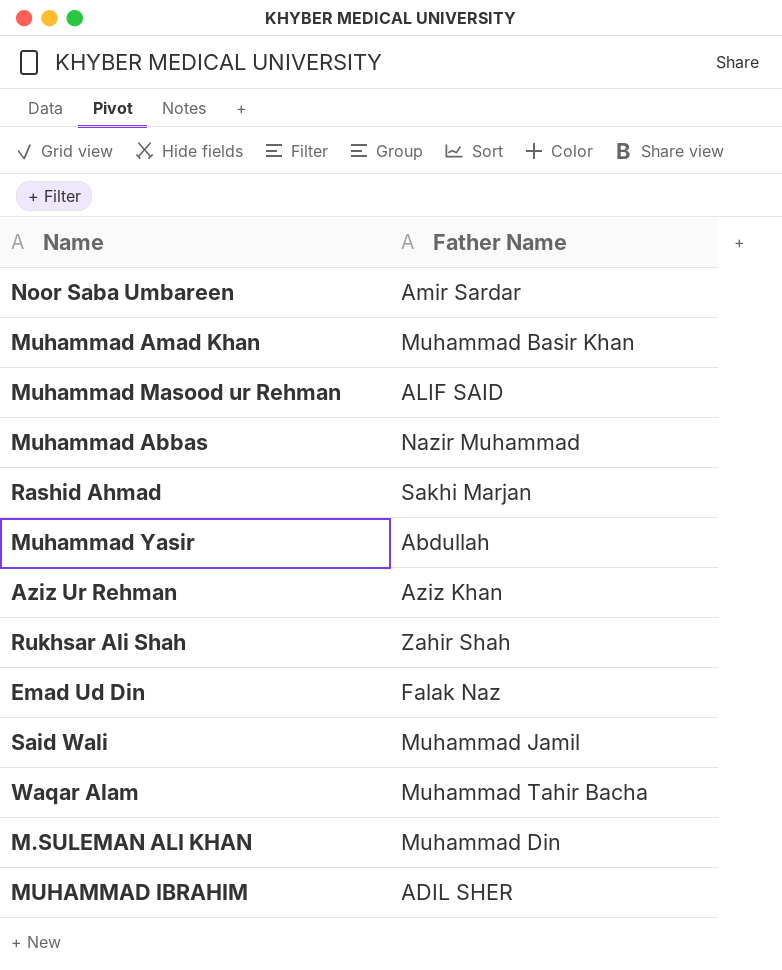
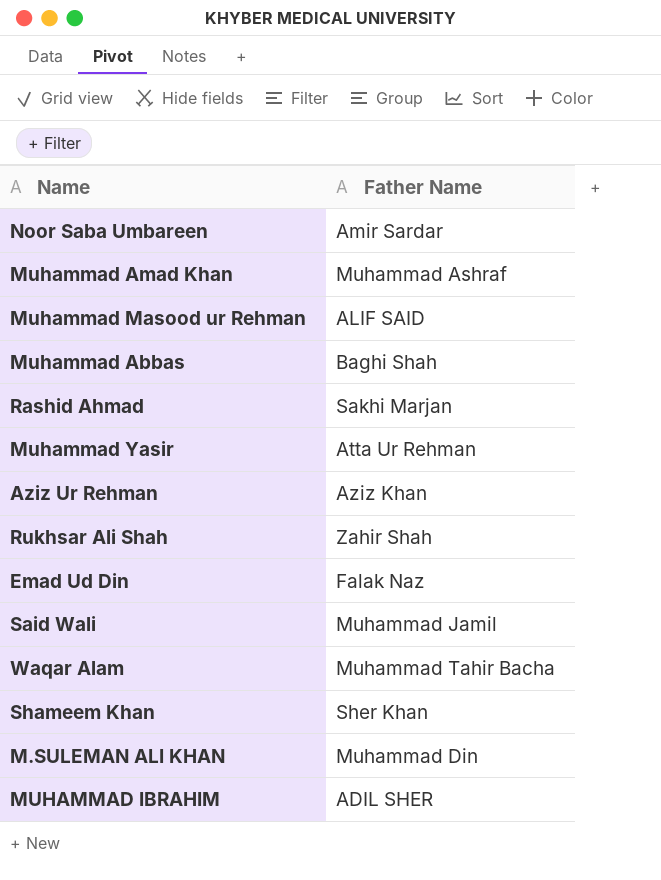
Muhammad Amad Khan | Father Name: Muhammad Basir Khan -> Muhammad Ashraf
Muhammad Abbas | Father Name: Nazir Muhammad -> Baghi Shah
Muhammad Yasir | Father Name: Abdullah -> Atta Ur Rehman
row Shameem Khan: none -> Sher Khan

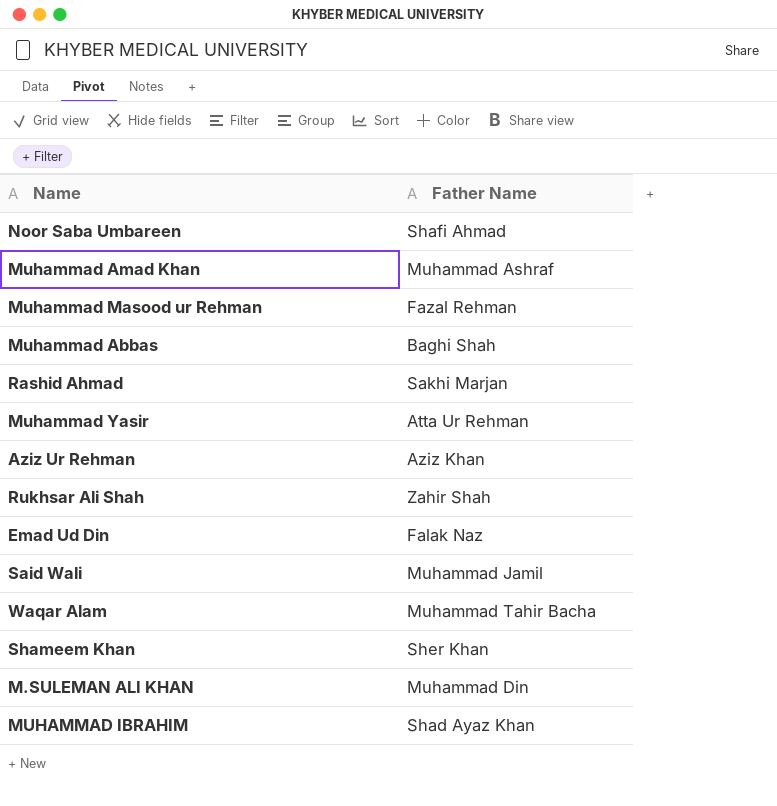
Noor Saba Umbareen | Father Name: Amir Sardar -> Shafi Ahmad
Muhammad Masood ur Rehman | Father Name: ALIF SAID -> Fazal Rehman
MUHAMMAD IBRAHIM | Father Name: ADIL SHER -> Shad Ayaz Khan

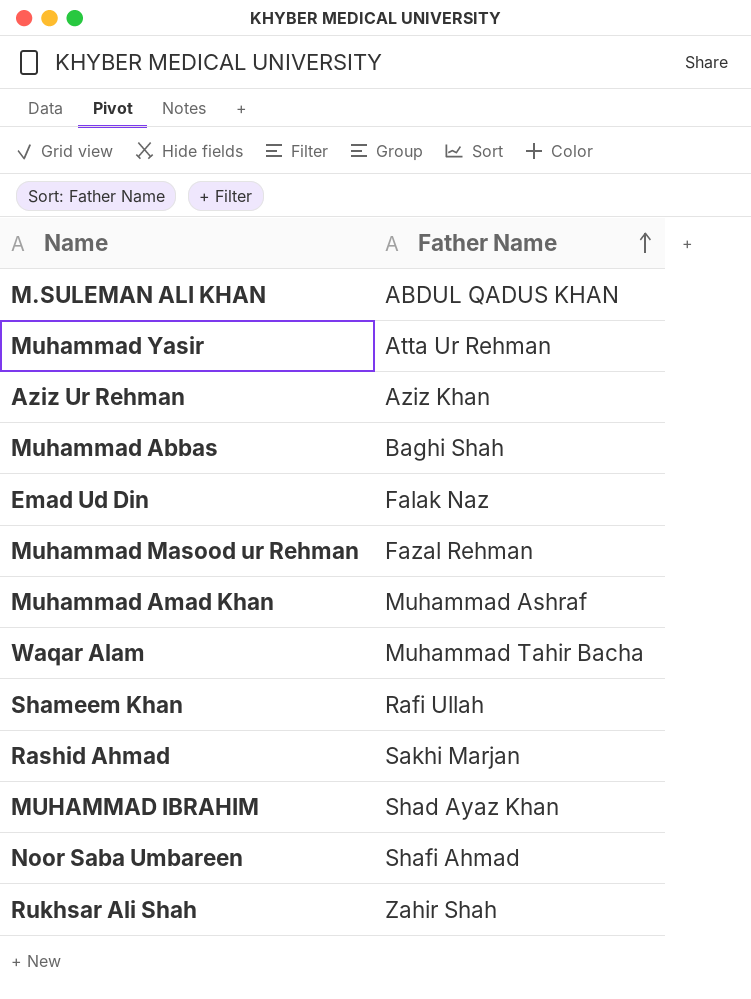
row order: none -> Father Name ascending
row Said Wali: Muhammad Jamil -> none
M.SULEMAN ALI KHAN | Father Name: Muhammad Din -> ABDUL QADUS KHAN
Shameem Khan | Father Name: Sher Khan -> Rafi Ullah

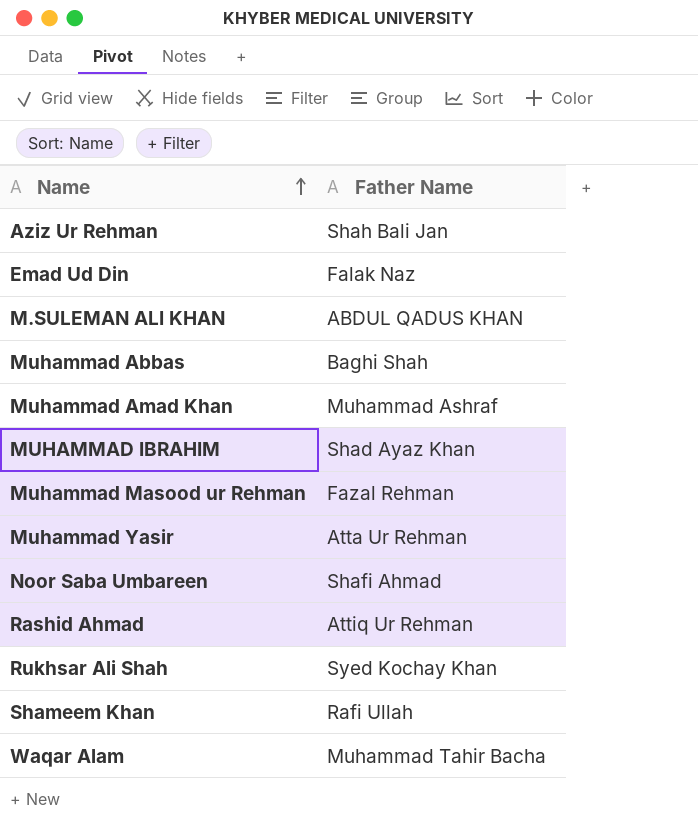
row order: Father Name ascending -> Name ascending
Aziz Ur Rehman | Father Name: Aziz Khan -> Shah Bali Jan
Rashid Ahmad | Father Name: Sakhi Marjan -> Attiq Ur Rehman
Rukhsar Ali Shah | Father Name: Zahir Shah -> Syed Kochay Khan

